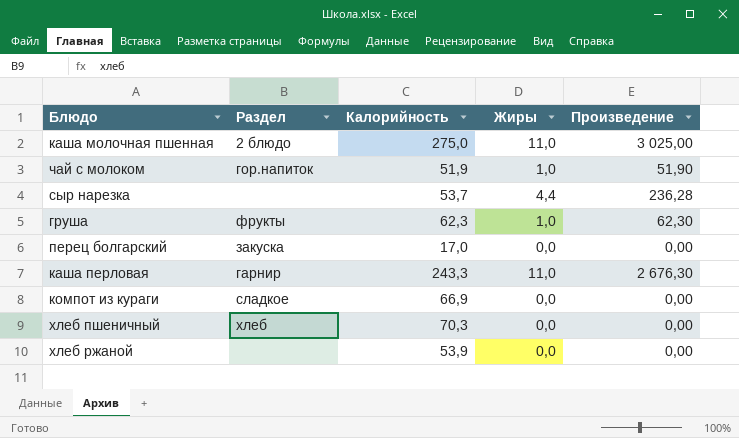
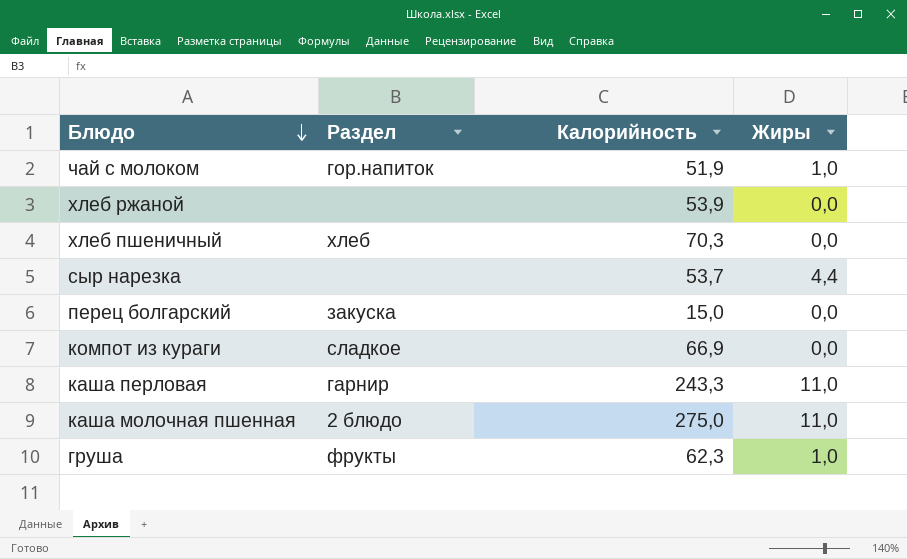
row order: none -> Блюдо descending
column Произведение | formula: [Калорийность] * [Жиры] -> none
перец болгарский | Калорийность: 17,0 -> 15,0

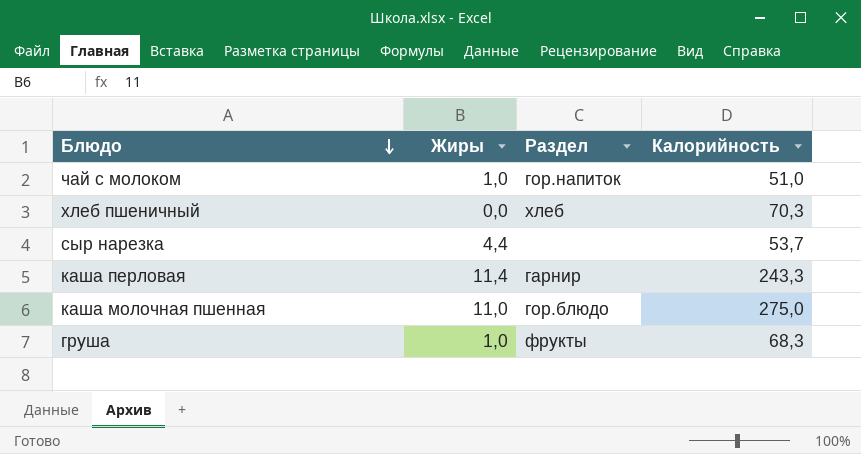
column Жиры | position: 4 -> 2
row хлеб ржаной: none | 53,9 | 0,0 -> none
row перец болгарский: закуска | 15,0 | 0,0 -> none
row компот из кураги: сладкое | 66,9 | 0,0 -> none
чай с молоком | Калорийность: 51,9 -> 51,0
каша перловая | Жиры: 11,0 -> 11,4
каша молочная пшенная | Раздел: 2 блюдо -> гор.блюдо
груша | Калорийность: 62,3 -> 68,3

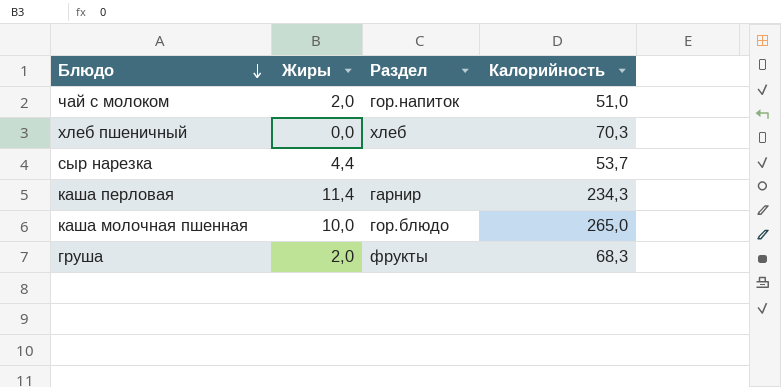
чай с молоком | Жиры: 1,0 -> 2,0
каша перловая | Калорийность: 243,3 -> 234,3
каша молочная пшенная | Жиры: 11,0 -> 10,0
каша молочная пшенная | Калорийность: 275,0 -> 265,0
груша | Жиры: 1,0 -> 2,0

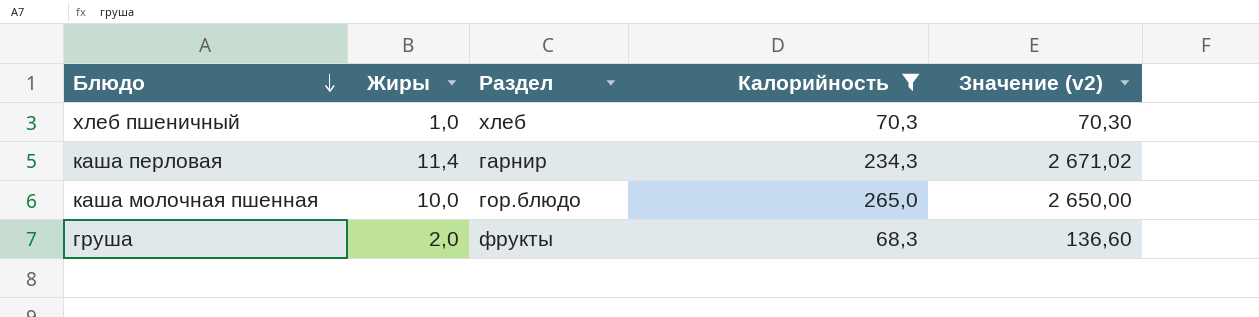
filter: none -> Калорийность >= 68,3
column Значение (v2) | formula: none -> [Жиры] * [Калорийность]
хлеб пшеничный | Жиры: 0,0 -> 1,0

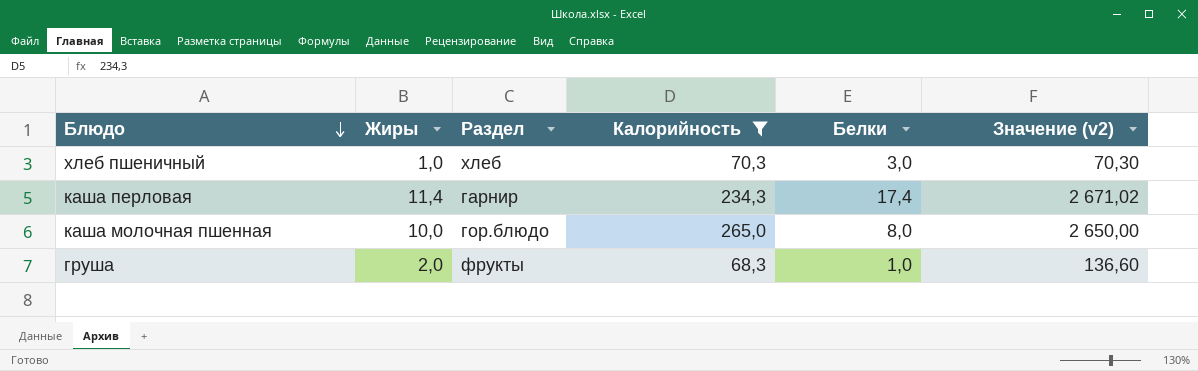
column Белки | position: none -> 5

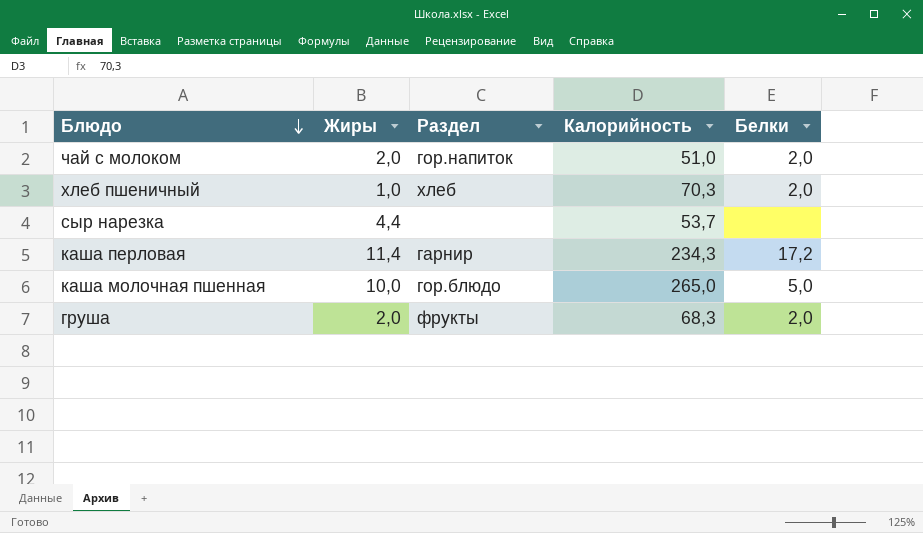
filter: Калорийность >= 68,3 -> none
column Значение (v2) | formula: [Жиры] * [Калорийность] -> none
хлеб пшеничный | Белки: 3,0 -> 2,0
каша перловая | Белки: 17,4 -> 17,2
каша молочная пшенная | Белки: 8,0 -> 5,0
груша | Белки: 1,0 -> 2,0

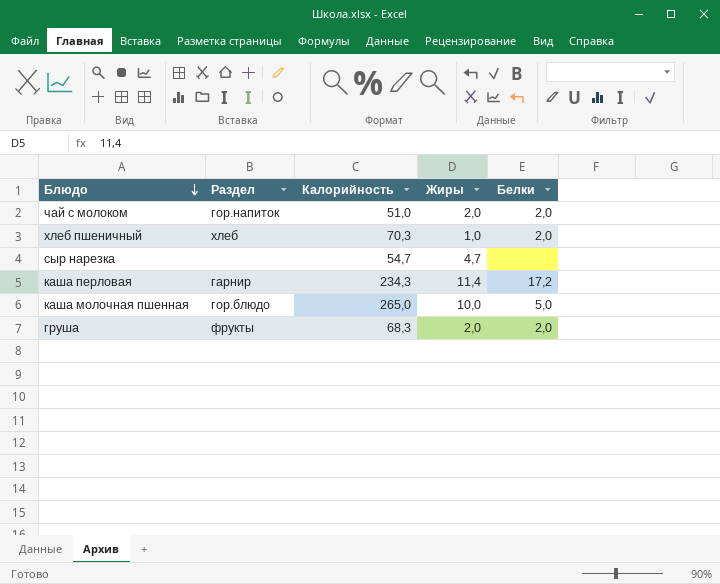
column Жиры | position: 2 -> 4
сыр нарезка | Калорийность: 53,7 -> 54,7
сыр нарезка | Жиры: 4,4 -> 4,7

